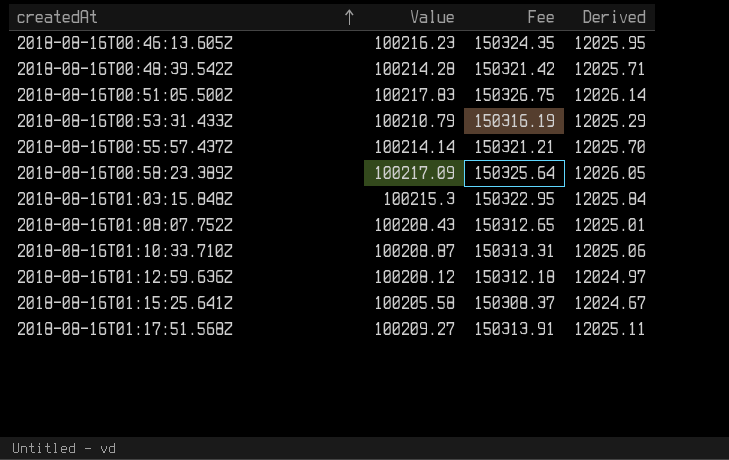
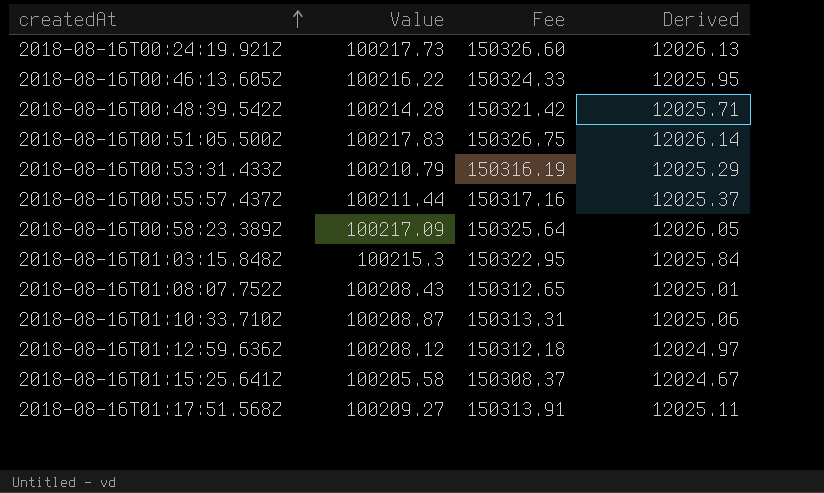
row 2018-08-16T00:24:19.921Z: none -> 100217.73 | 150326.60 | 12026.13
2018-08-16T00:46:13.605Z | Value: 100216.23 -> 100216.22
2018-08-16T00:46:13.605Z | Fee: 150324.35 -> 150324.33
2018-08-16T00:55:57.437Z | Value: 100214.14 -> 100211.44
2018-08-16T00:55:57.437Z | Fee: 150321.21 -> 150317.16
2018-08-16T00:55:57.437Z | Derived: 12025.70 -> 12025.37

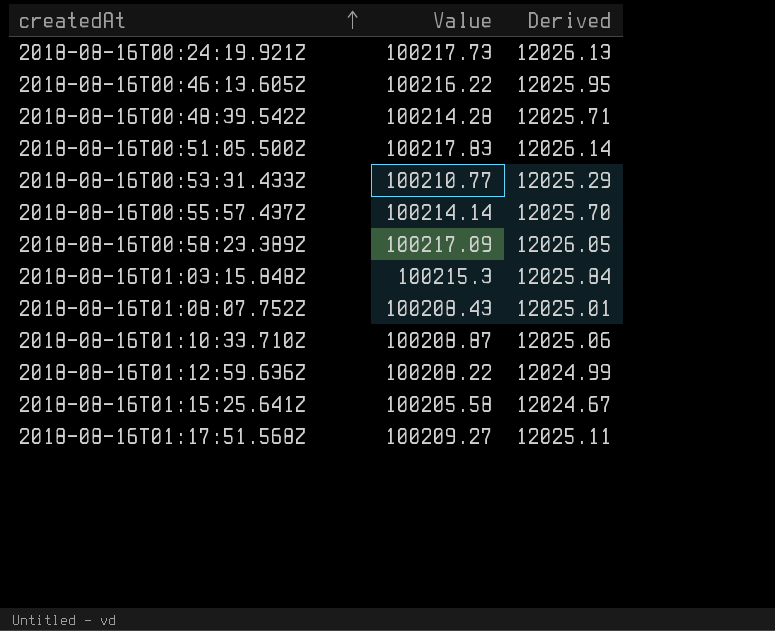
column Fee | formula: [Value] * 1.5 -> none
2018-08-16T00:53:31.433Z | Value: 100210.79 -> 100210.77
2018-08-16T00:55:57.437Z | Value: 100211.44 -> 100214.14
2018-08-16T00:55:57.437Z | Derived: 12025.37 -> 12025.70
2018-08-16T01:12:59.636Z | Value: 100208.12 -> 100208.22
2018-08-16T01:12:59.636Z | Derived: 12024.97 -> 12024.99

